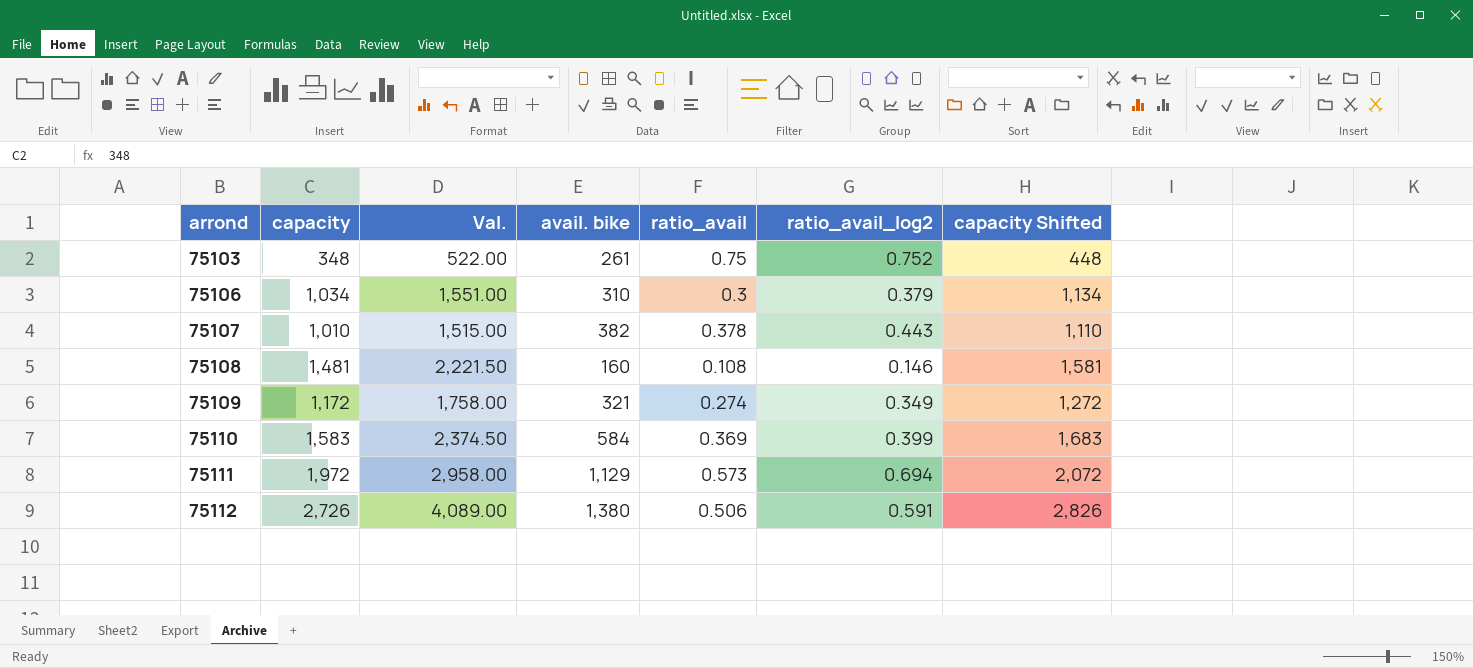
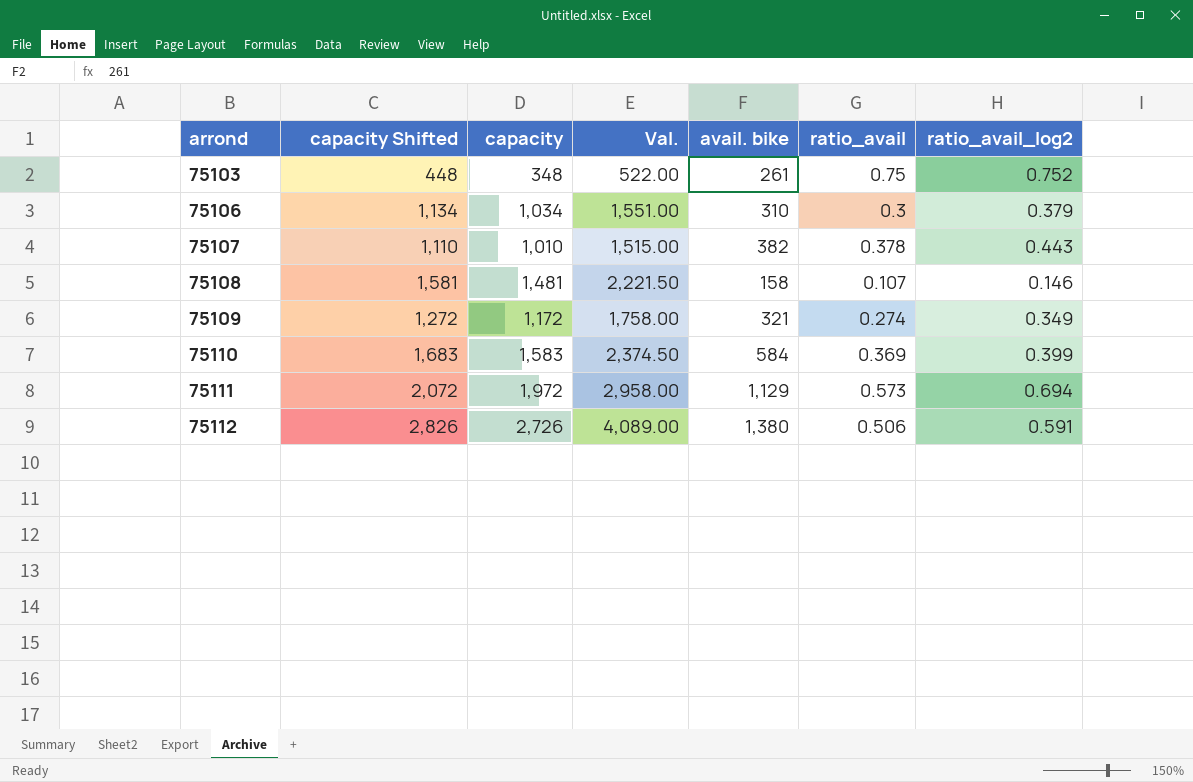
column capacity Shifted | position: 7 -> 2
75108 | avail. bike: 160 -> 158
75108 | ratio_avail: 0.108 -> 0.107

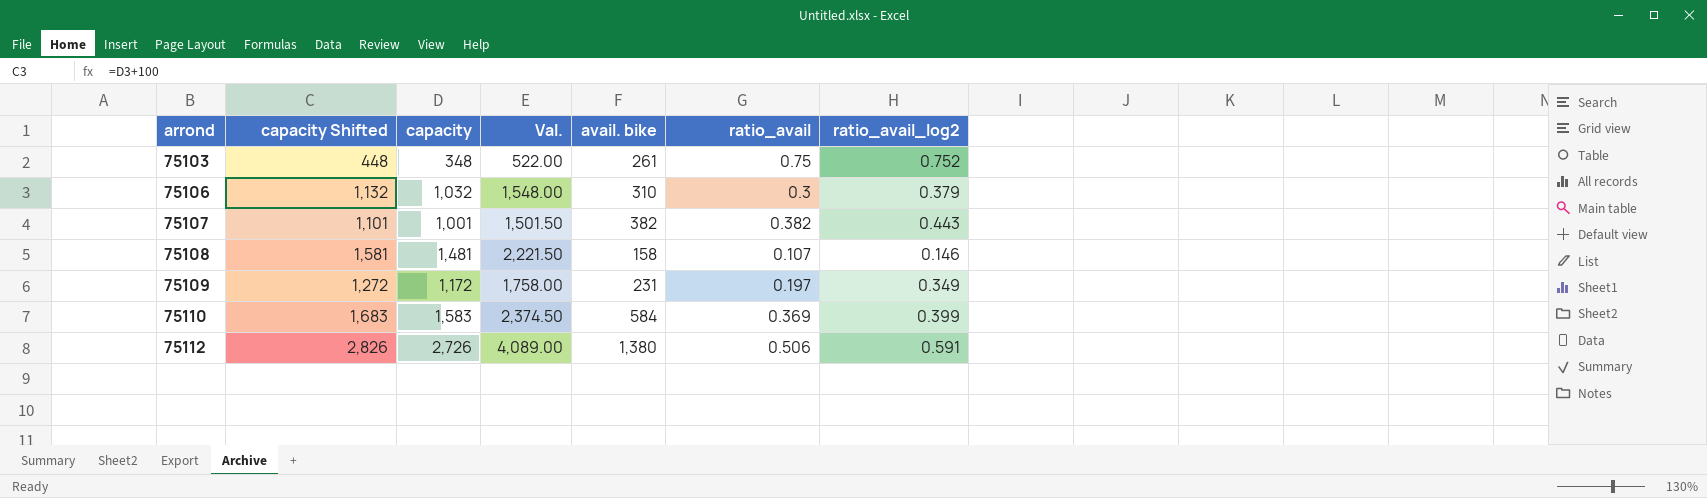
row 75111: 2,072 | 1,972 | 2,958.00 | 1,129 | 0.573 | 0.694 -> none
75106 | capacity Shifted: 1,134 -> 1,132
75106 | capacity: 1,034 -> 1,032
75106 | Val.: 1,551.00 -> 1,548.00
75107 | capacity Shifted: 1,110 -> 1,101
75107 | capacity: 1,010 -> 1,001
75107 | Val.: 1,515.00 -> 1,501.50
75107 | ratio_avail: 0.378 -> 0.382
75109 | avail. bike: 321 -> 231
75109 | ratio_avail: 0.274 -> 0.197

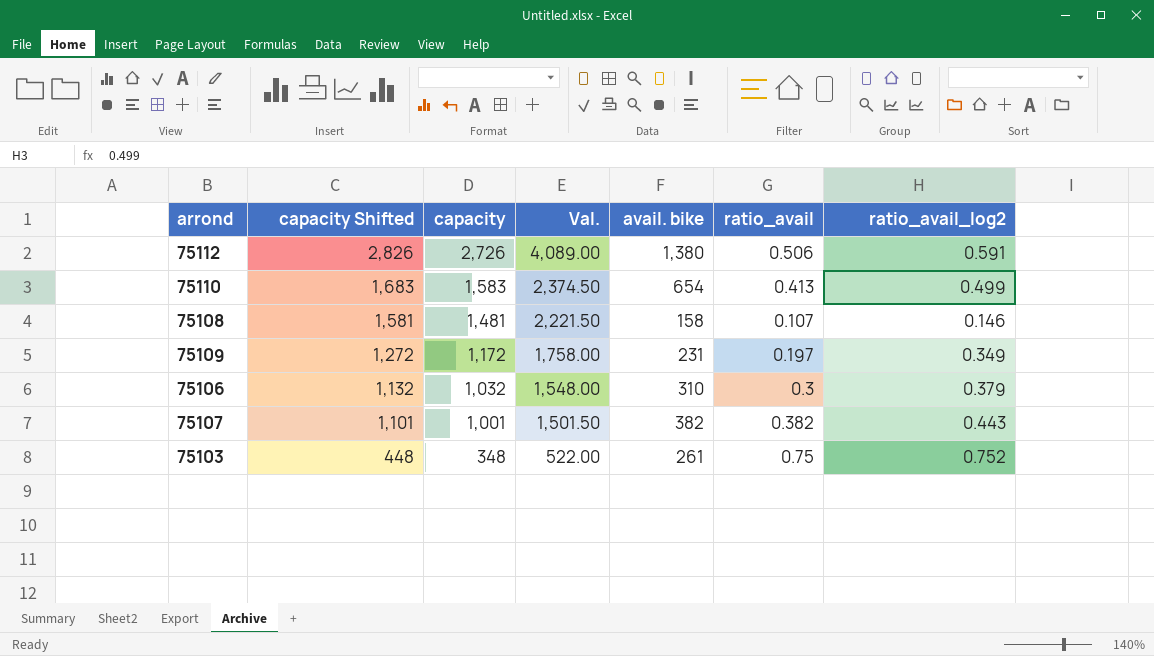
row order: arrond ascending -> capacity Shifted descending
75110 | avail. bike: 584 -> 654
75110 | ratio_avail: 0.369 -> 0.413
75110 | ratio_avail_log2: 0.399 -> 0.499

